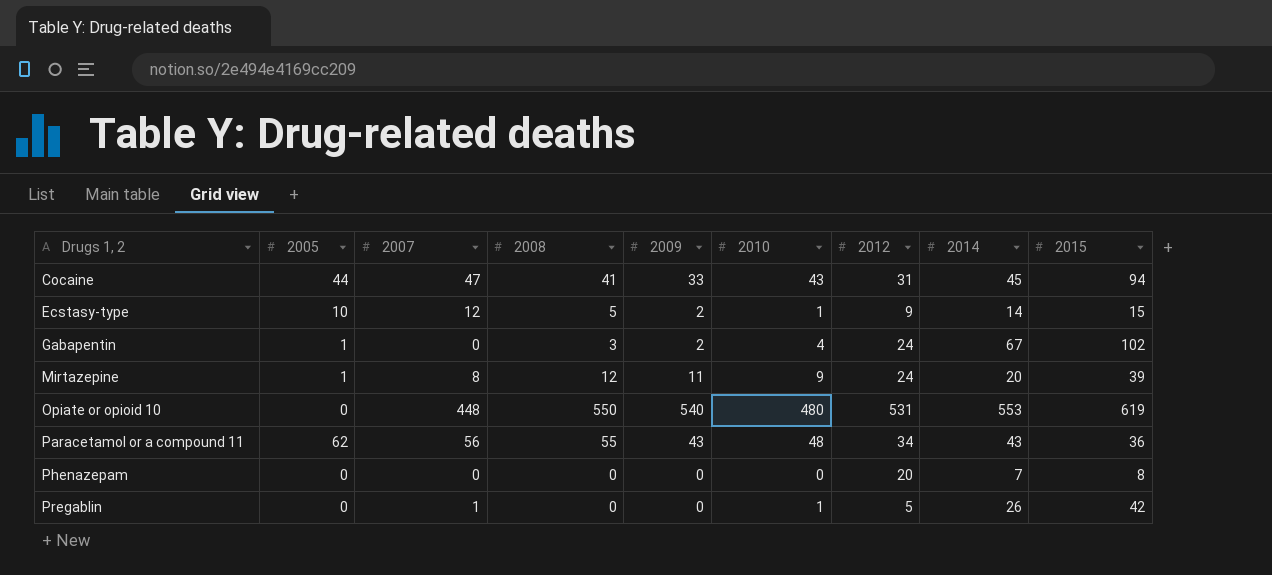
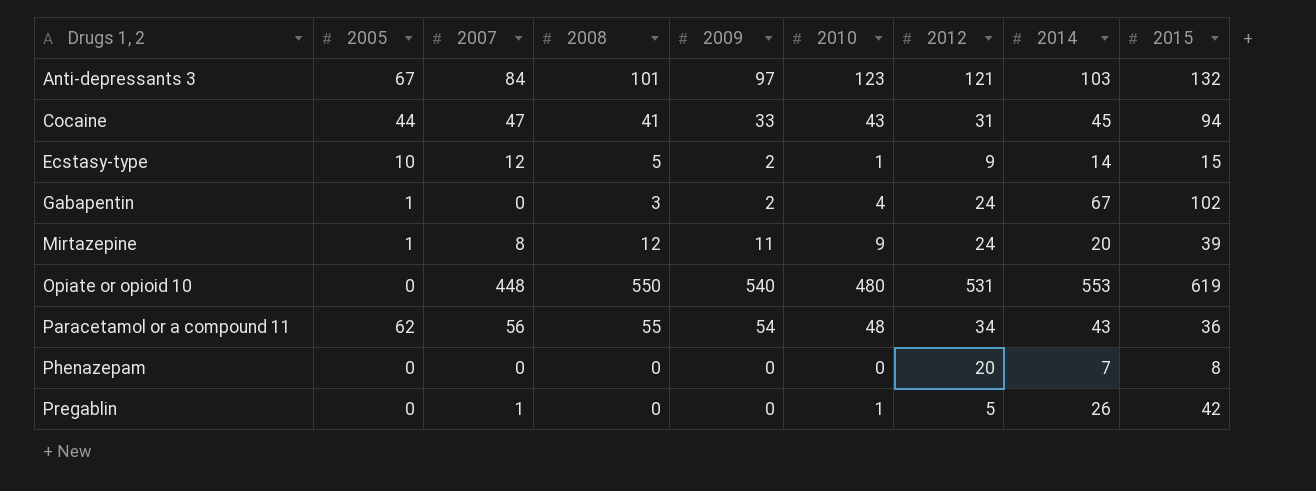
row Anti-depressants 3: none -> 67 | 84 | 101 | 97 | 123 | 121 | 103 | 132
Paracetamol or a compound 11 | 2009: 43 -> 54

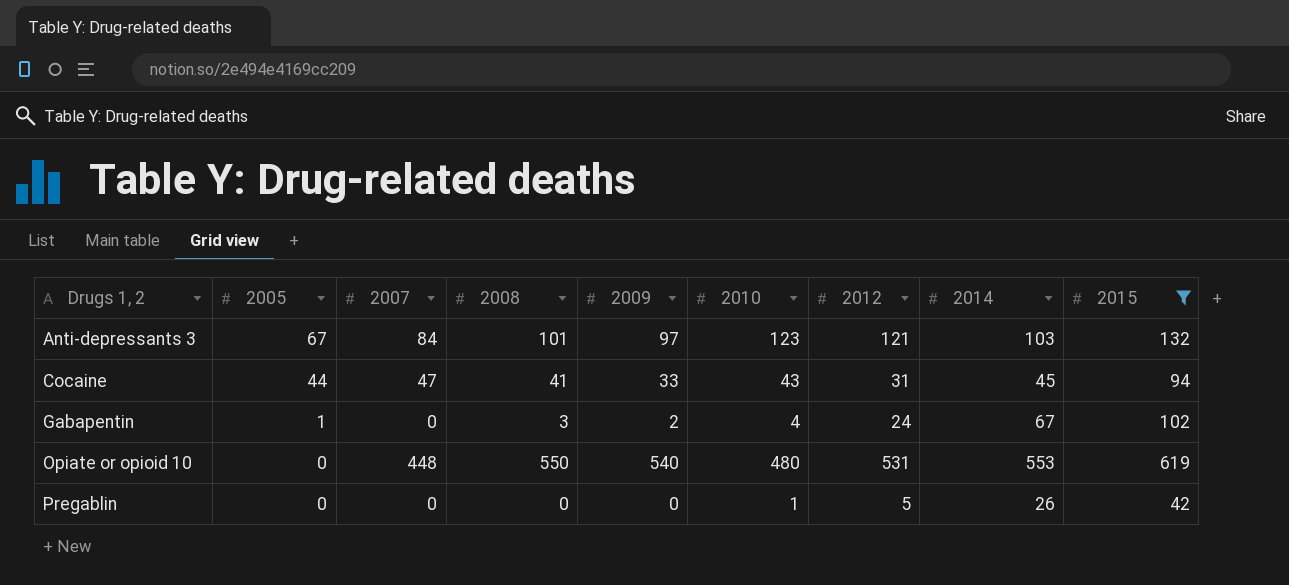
filter: none -> 2015 >= 42
Pregablin | 2007: 1 -> 0

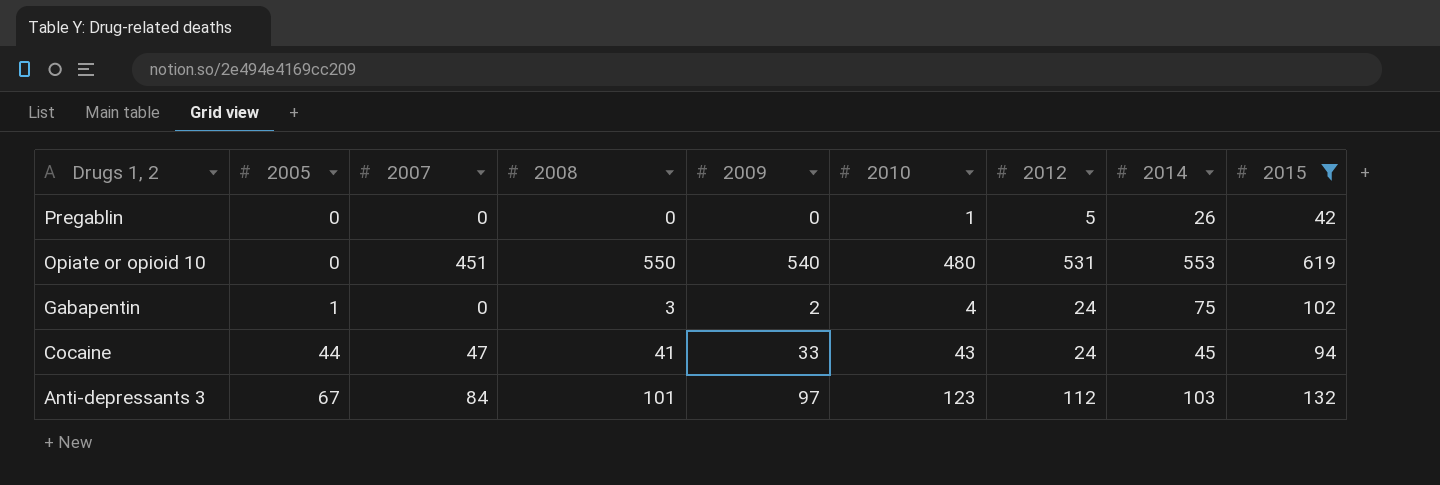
row order: Drugs 1, 2 ascending -> Drugs 1, 2 descending
Opiate or opioid 10 | 2007: 448 -> 451
Gabapentin | 2014: 67 -> 75
Cocaine | 2012: 31 -> 24
Anti-depressants 3 | 2012: 121 -> 112

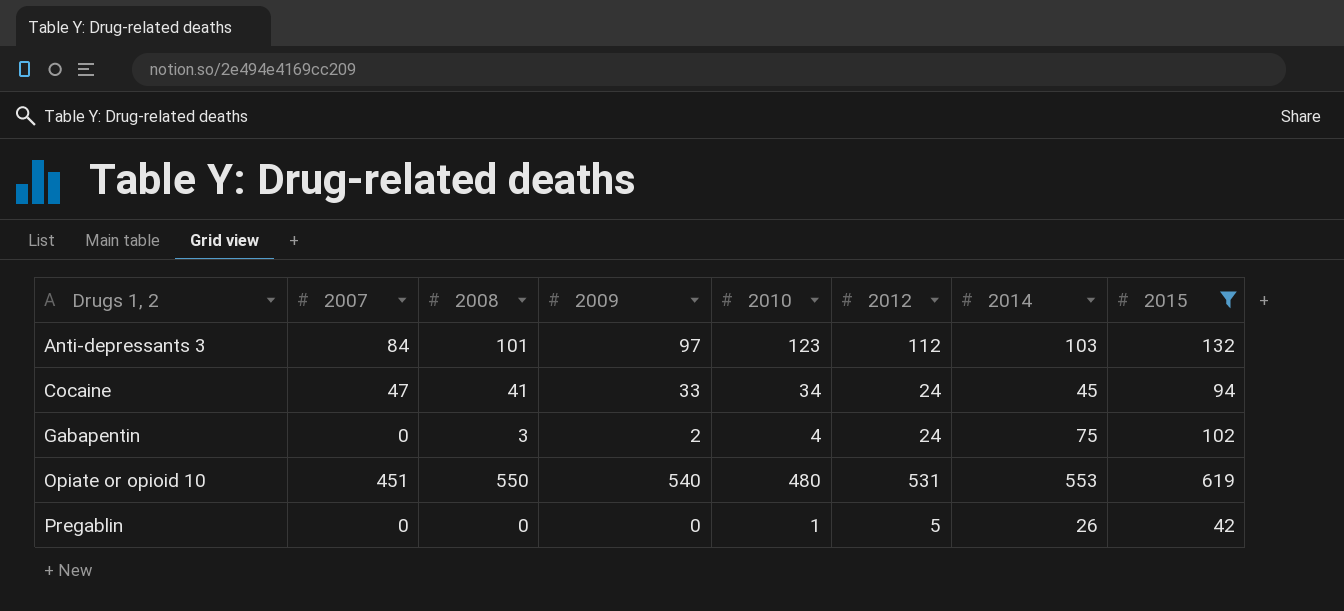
row order: Drugs 1, 2 descending -> Drugs 1, 2 ascending
column 2005 | position: 2 -> none
Cocaine | 2010: 43 -> 34

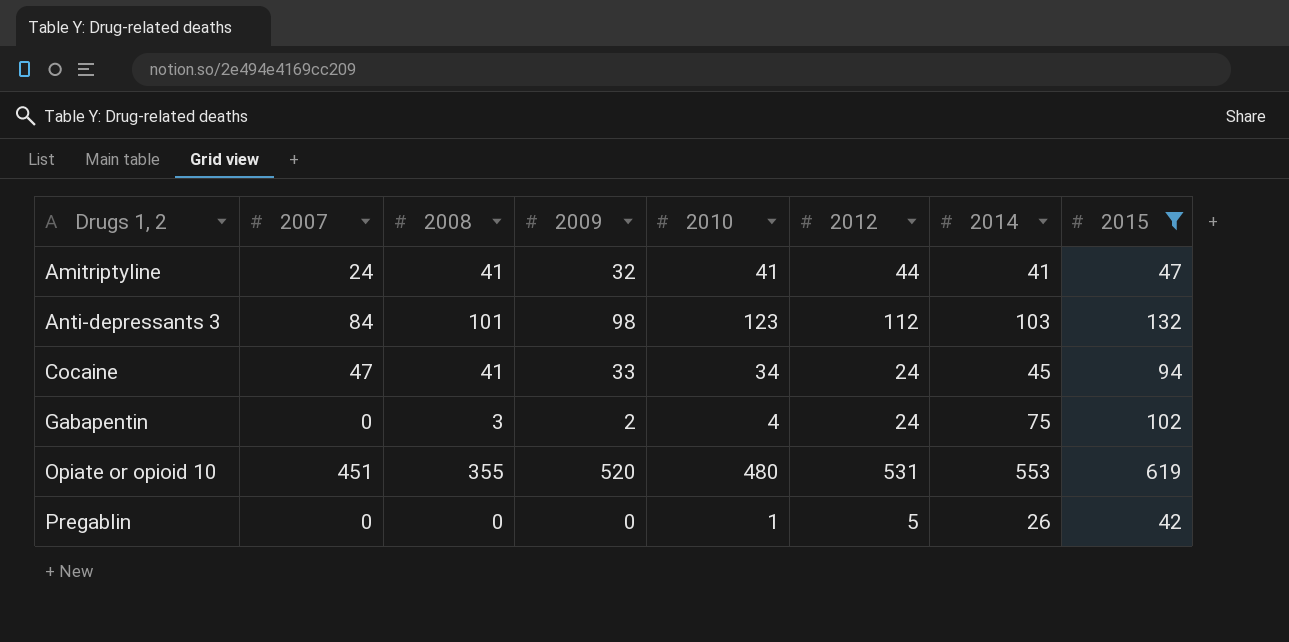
row Amitriptyline: none -> 24 | 41 | 32 | 41 | 44 | 41 | 47
Anti-depressants 3 | 2009: 97 -> 98
Opiate or opioid 10 | 2008: 550 -> 355
Opiate or opioid 10 | 2009: 540 -> 520

